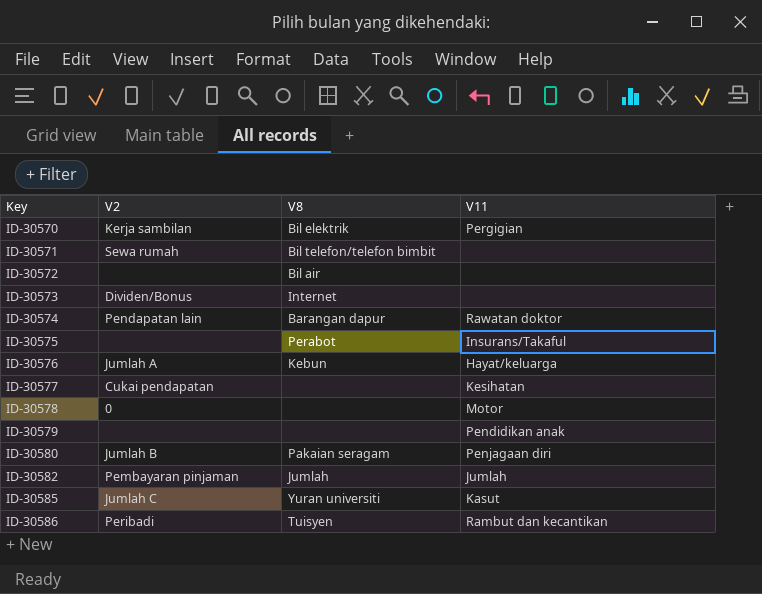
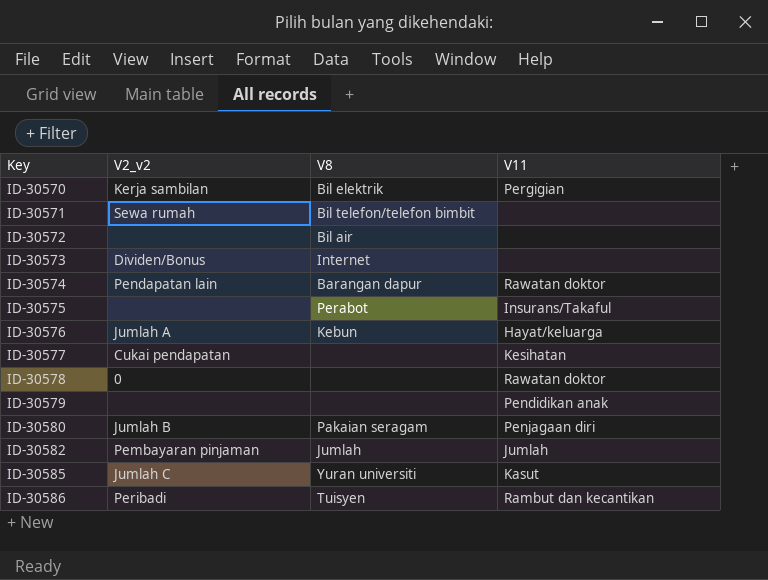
column name: V2 -> V2_v2
ID-30578 | V11: Motor -> Rawatan doktor

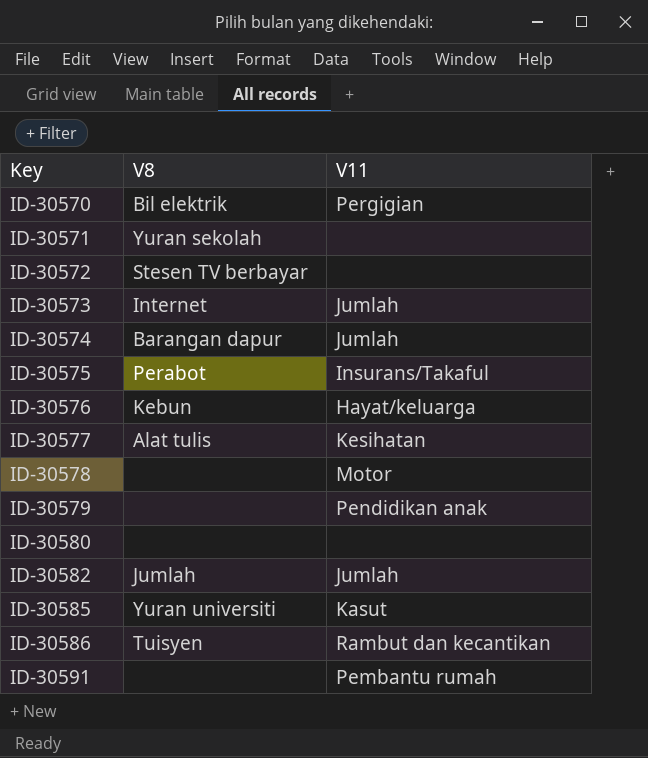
column V2_v2 | position: 2 -> none
ID-30571 | V8: Bil telefon/telefon bimbit -> Yuran sekolah
ID-30572 | V8: Bil air -> Stesen TV berbayar
ID-30573 | V11: none -> Jumlah
ID-30574 | V11: Rawatan doktor -> Jumlah
ID-30577 | V8: none -> Alat tulis
ID-30578 | V11: Rawatan doktor -> Motor
ID-30580 | V8: Pakaian seragam -> none
ID-30580 | V11: Penjagaan diri -> none
row ID-30591: none -> none | Pembantu rumah

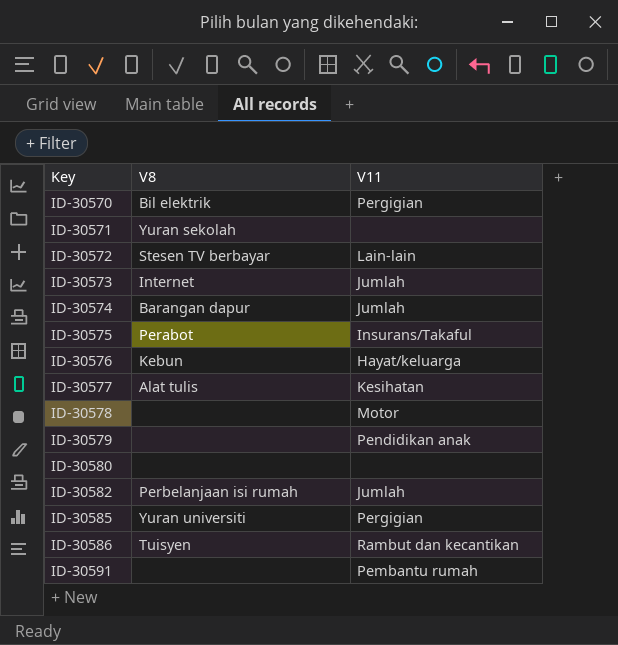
ID-30572 | V11: none -> Lain-lain
ID-30582 | V8: Jumlah -> Perbelanjaan isi rumah
ID-30585 | V11: Kasut -> Pergigian

